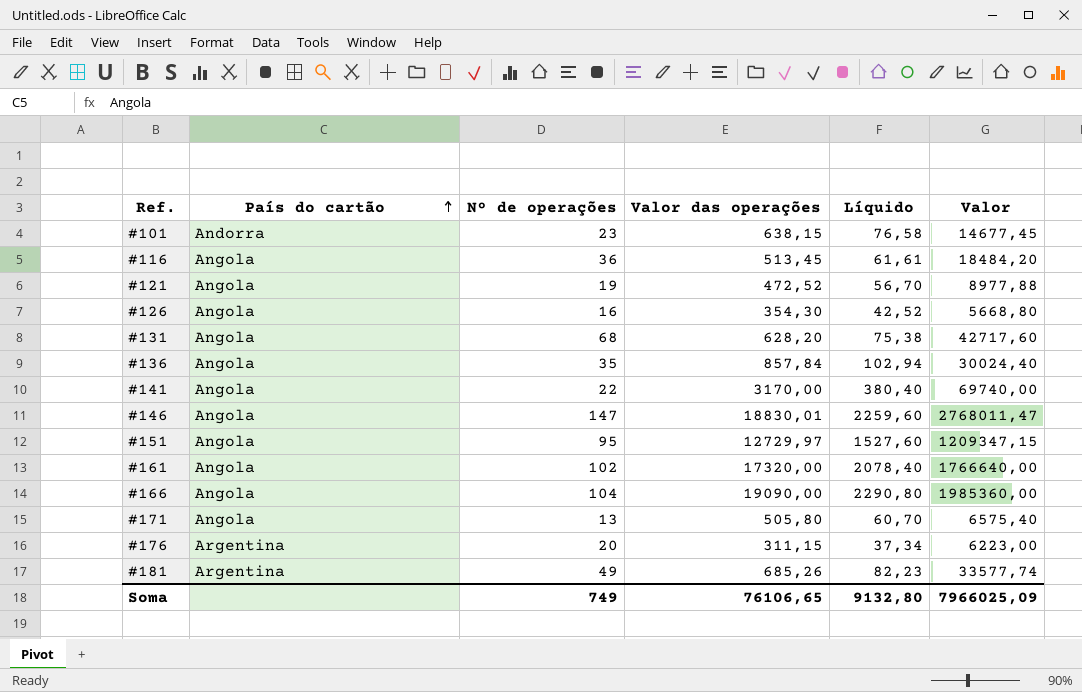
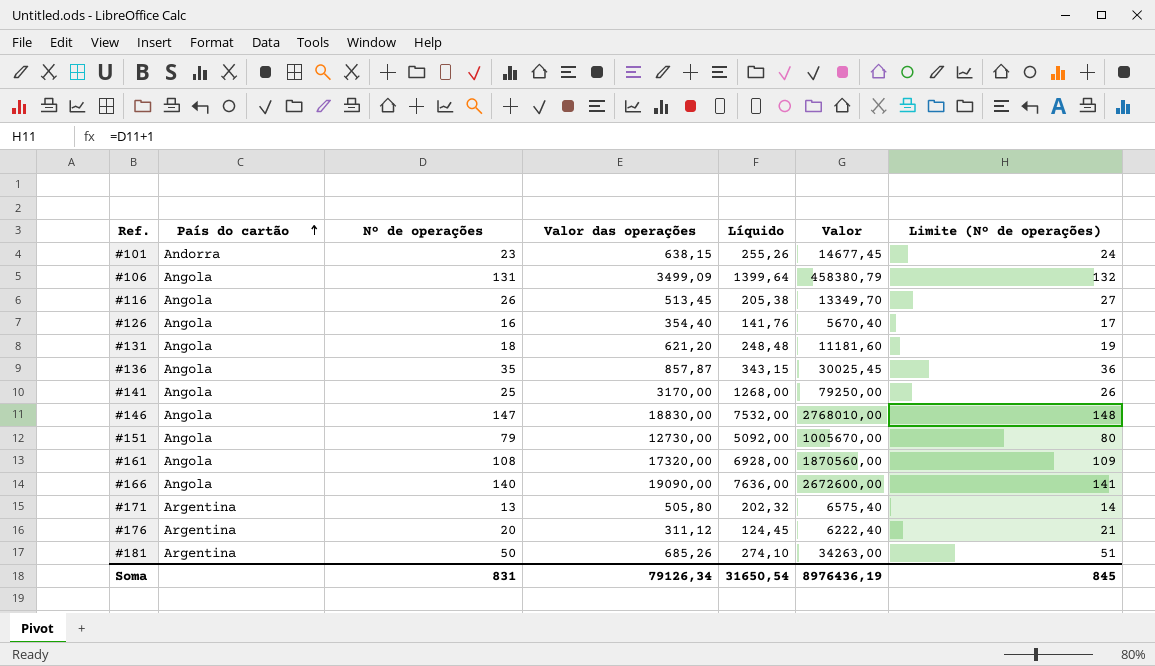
column Líquido | formula: [Valor das operações] * 0,12 -> [Valor das operações] * 0,4
column Limite (Nº de operações) | formula: none -> [Nº de operações] + 1
row #121: Angola | 19 | 472,52 | 56,70 | 8977,88 -> none
row #106: none -> Angola | 131 | 3499,09 | 1399,64 | 458380,79 | 132
#116 | Nº de operações: 36 -> 26
#116 | Valor: 18484,20 -> 13349,70
#126 | Valor das operações: 354,30 -> 354,40
#126 | Valor: 5668,80 -> 5670,40
#131 | Nº de operações: 68 -> 18
#131 | Valor das operações: 628,20 -> 621,20
#131 | Valor: 42717,60 -> 11181,60
#136 | Valor das operações: 857,84 -> 857,87
#136 | Valor: 30024,40 -> 30025,45
#141 | Nº de operações: 22 -> 25
#141 | Valor: 69740,00 -> 79250,00
#146 | Valor das operações: 18830,01 -> 18830,00
#146 | Valor: 2768011,47 -> 2768010,00
#151 | Nº de operações: 95 -> 79
#151 | Valor das operações: 12729,97 -> 12730,00
#151 | Valor: 1209347,15 -> 1005670,00
#161 | Nº de operações: 102 -> 108
#161 | Valor: 1766640,00 -> 1870560,00
#166 | Nº de operações: 104 -> 140
#166 | Valor: 1985360,00 -> 2672600,00
#171 | País do cartão: Angola -> Argentina
#176 | Valor das operações: 311,15 -> 311,12
#176 | Valor: 6223,00 -> 6222,40
#181 | Nº de operações: 49 -> 50
#181 | Valor: 33577,74 -> 34263,00
Soma | Nº de operações: 749 -> 831
Soma | Valor das operações: 76106,65 -> 79126,34
Soma | Líquido: 9132,80 -> 31650,54
Soma | Valor: 7966025,09 -> 8976436,19

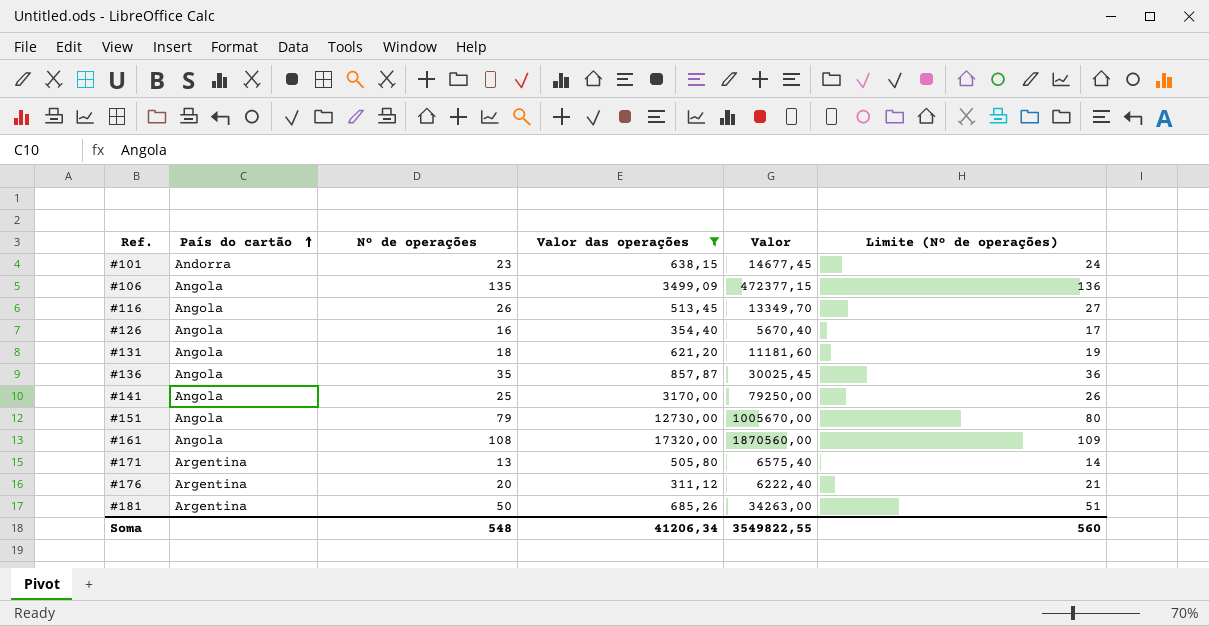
filter: none -> Valor das operações <= 17320,00
column Líquido | formula: [Valor das operações] * 0,4 -> none
#106 | Nº de operações: 131 -> 135
#106 | Valor: 458380,79 -> 472377,15
#106 | Limite (Nº de operações): 132 -> 136
Soma | Nº de operações: 831 -> 548
Soma | Valor das operações: 79126,34 -> 41206,34
Soma | Valor: 8976436,19 -> 3549822,55
Soma | Limite (Nº de operações): 845 -> 560

